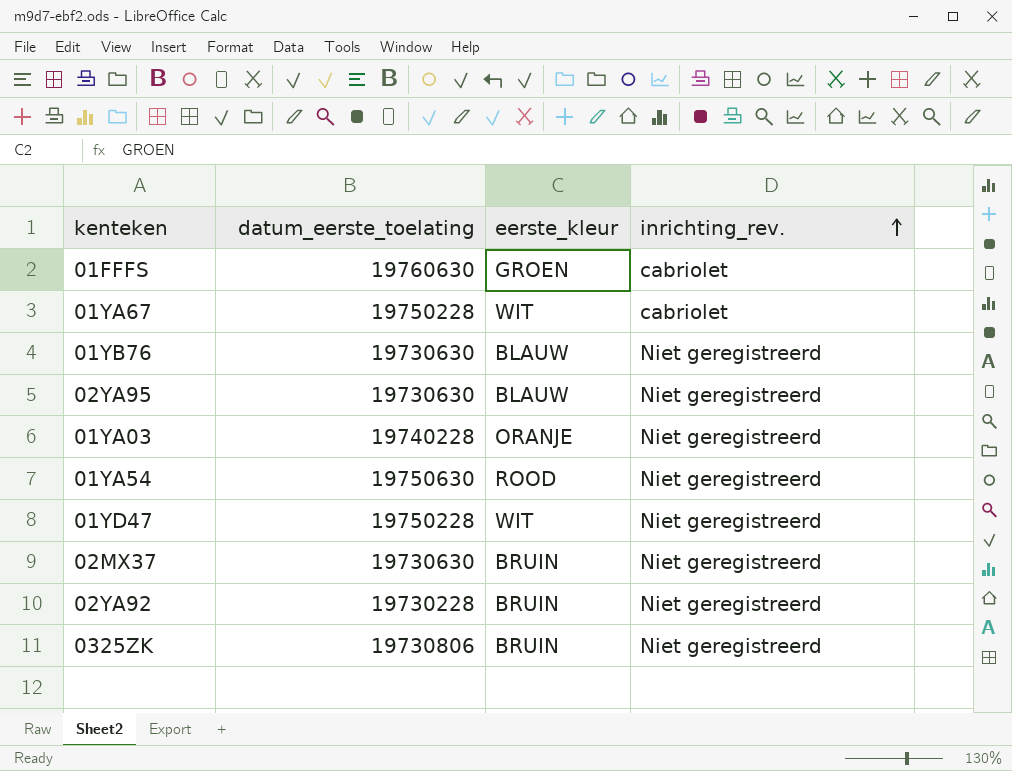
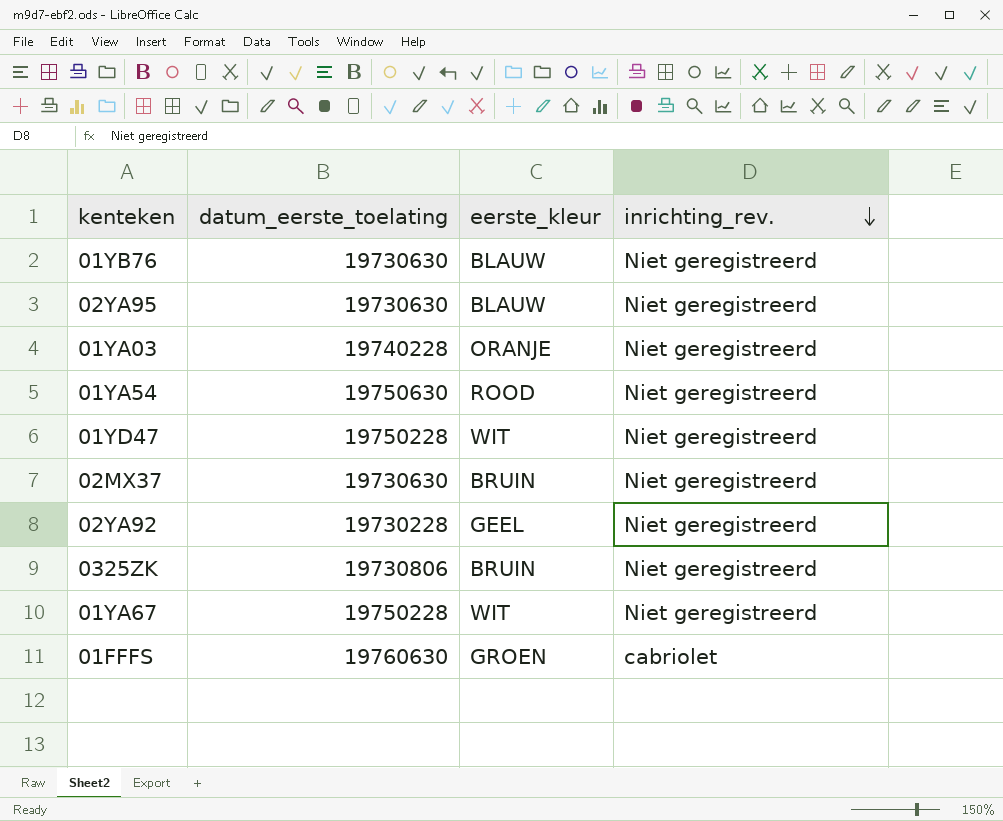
row order: inrichting_rev. ascending -> inrichting_rev. descending
02YA92 | eerste_kleur: BRUIN -> GEEL
01YA67 | inrichting_rev.: cabriolet -> Niet geregistreerd

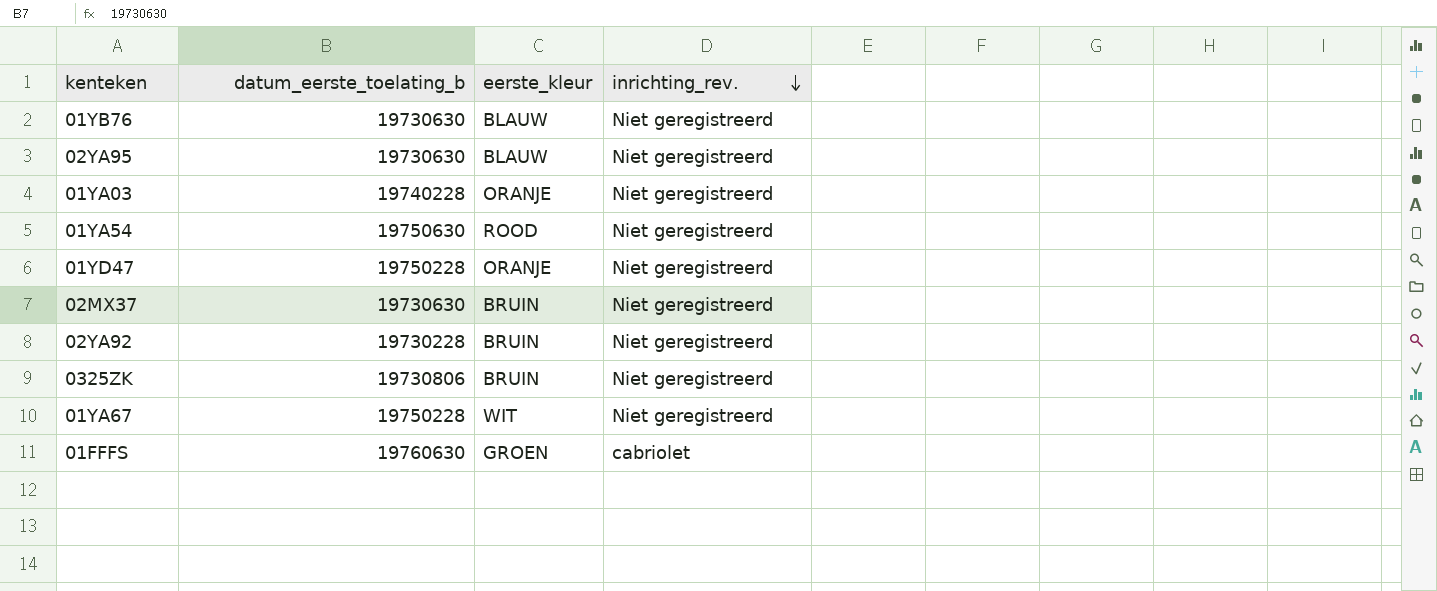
column name: datum_eerste_toelating -> datum_eerste_toelating_b
01YD47 | eerste_kleur: WIT -> ORANJE
02YA92 | eerste_kleur: GEEL -> BRUIN

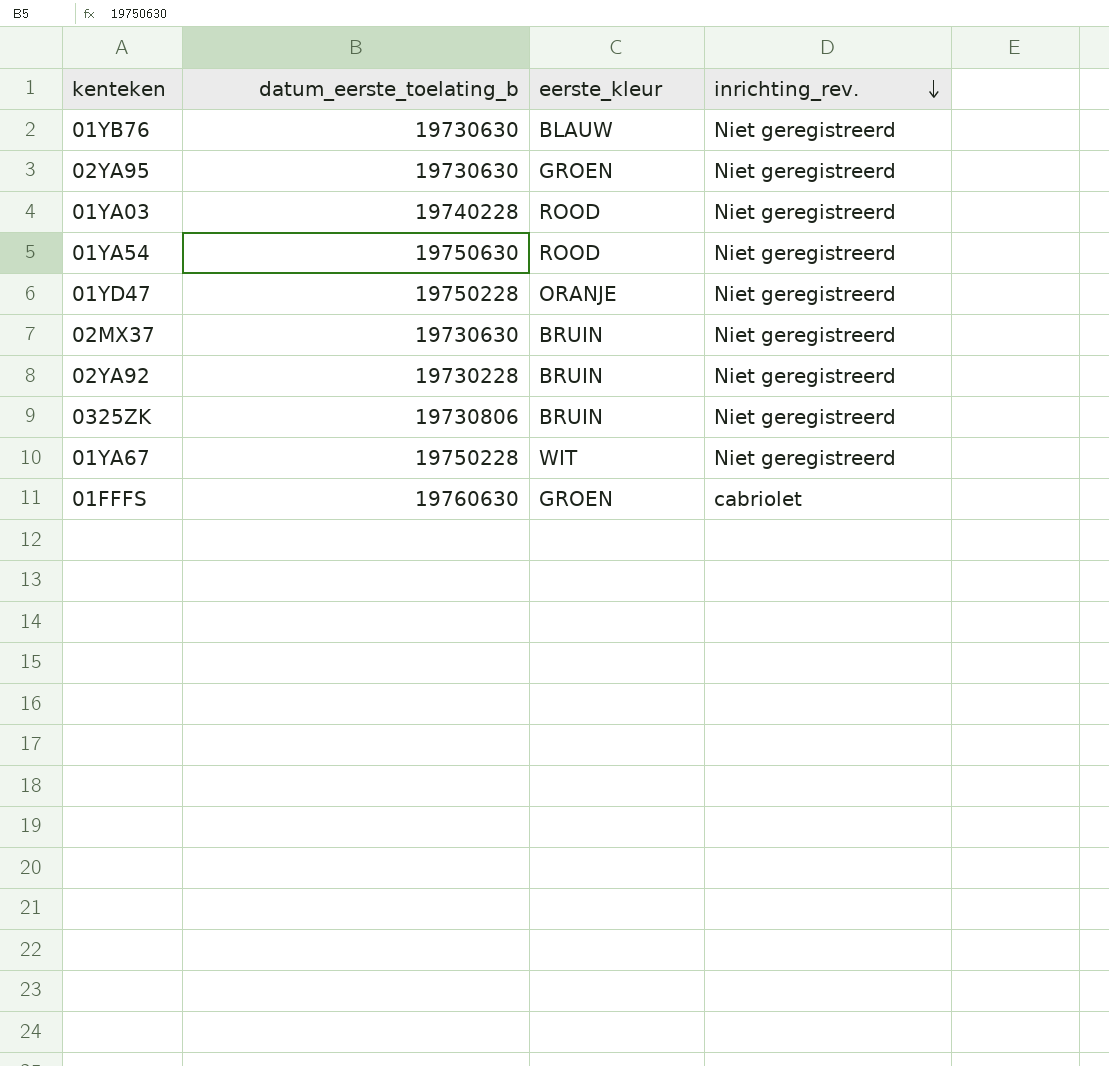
02YA95 | eerste_kleur: BLAUW -> GROEN
01YA03 | eerste_kleur: ORANJE -> ROOD

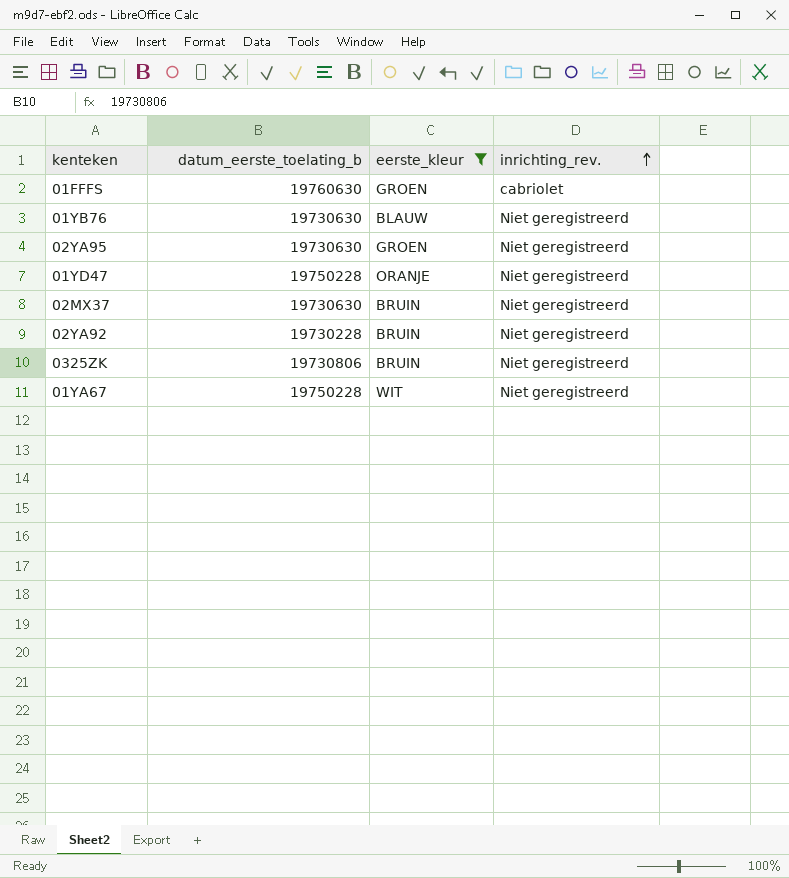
filter: none -> eerste_kleur != ROOD
row order: inrichting_rev. descending -> inrichting_rev. ascending

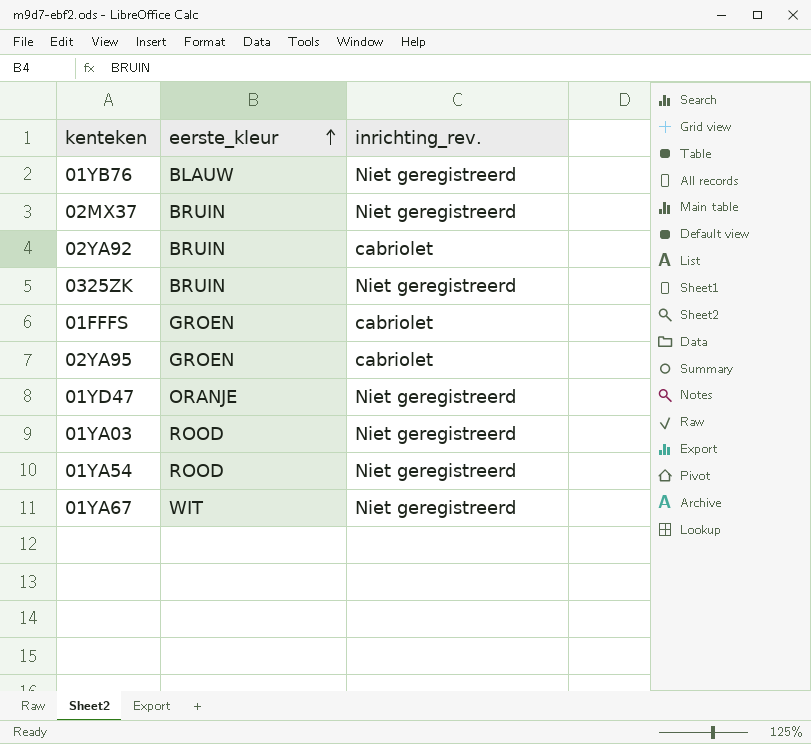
filter: eerste_kleur != ROOD -> none
row order: inrichting_rev. ascending -> eerste_kleur ascending
column datum_eerste_toelating_b | position: 2 -> none
02YA92 | inrichting_rev.: Niet geregistreerd -> cabriolet
02YA95 | inrichting_rev.: Niet geregistreerd -> cabriolet

